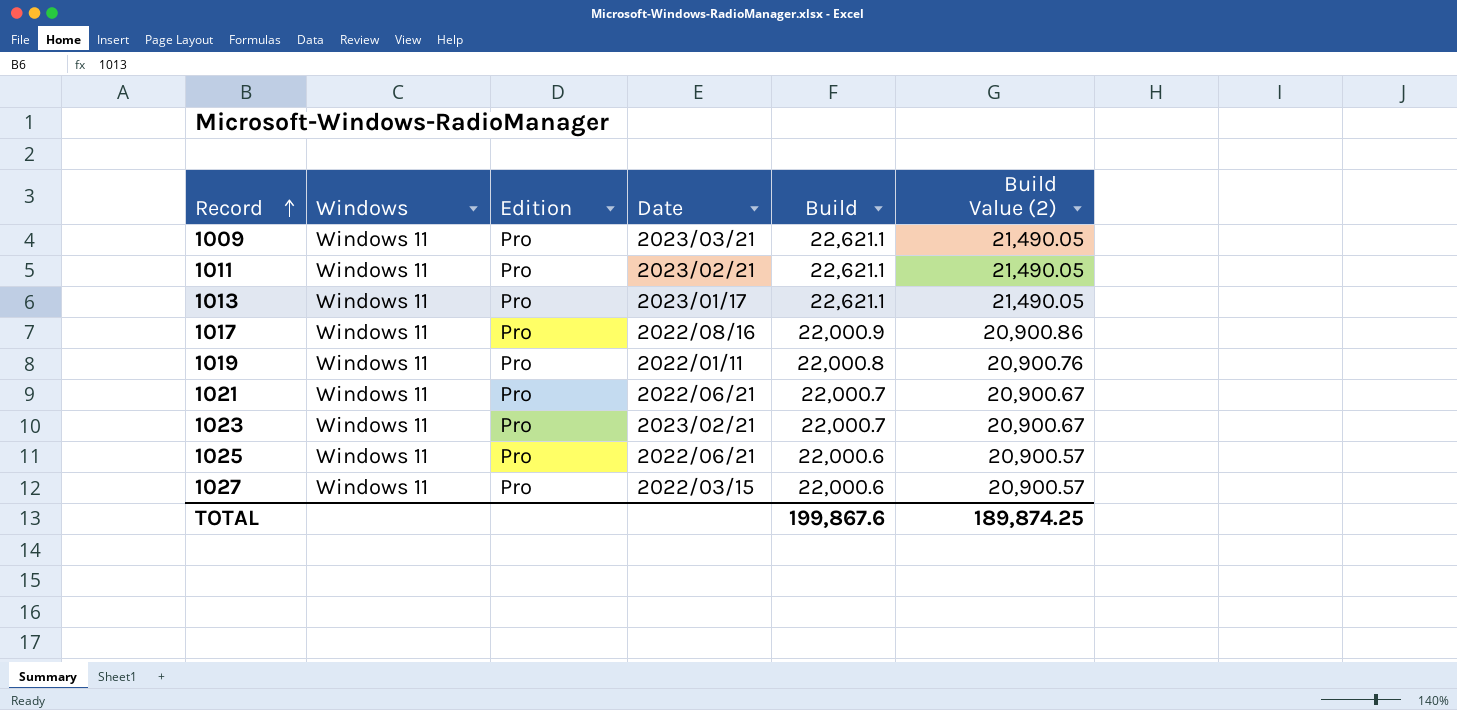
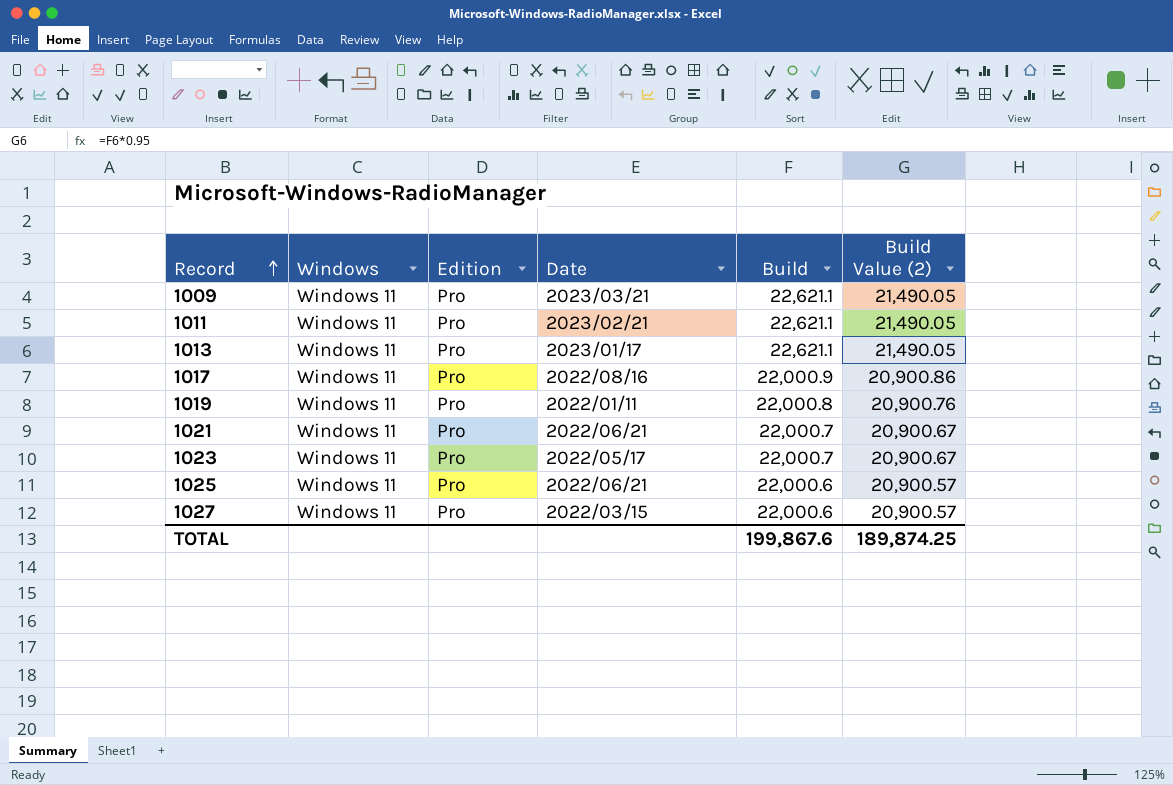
1023 | Date: 2023/02/21 -> 2022/05/17

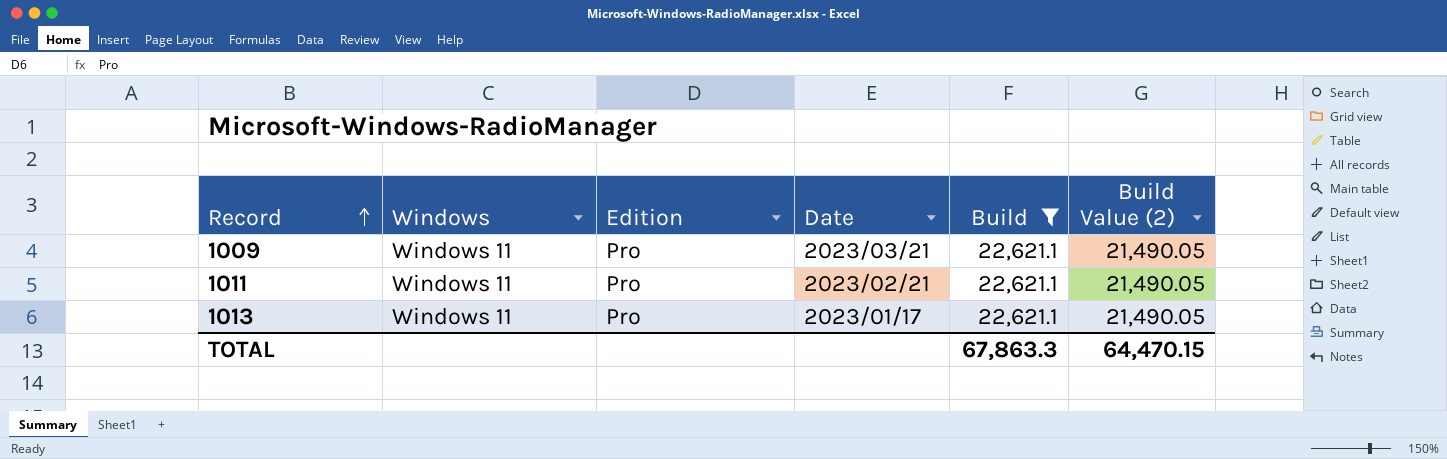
filter: none -> Build = 22,621.1
TOTAL | Build: 199,867.6 -> 67,863.3
TOTAL | Build Value (2): 189,874.25 -> 64,470.15

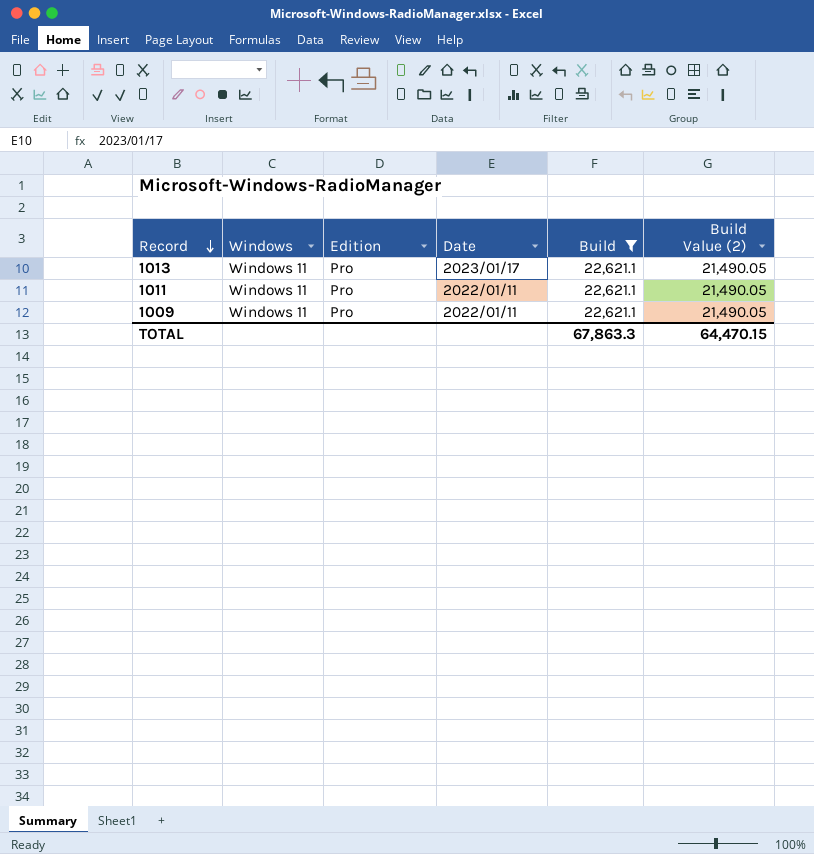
row order: Record ascending -> Record descending
1011 | Date: 2023/02/21 -> 2022/01/11
1009 | Date: 2023/03/21 -> 2022/01/11

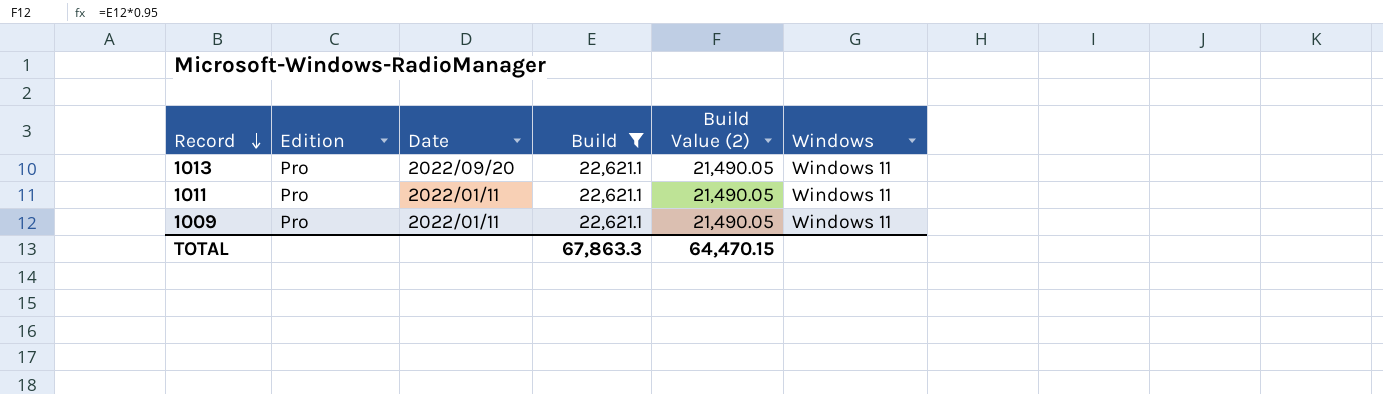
column Windows | position: 2 -> 6
1013 | Date: 2023/01/17 -> 2022/09/20

